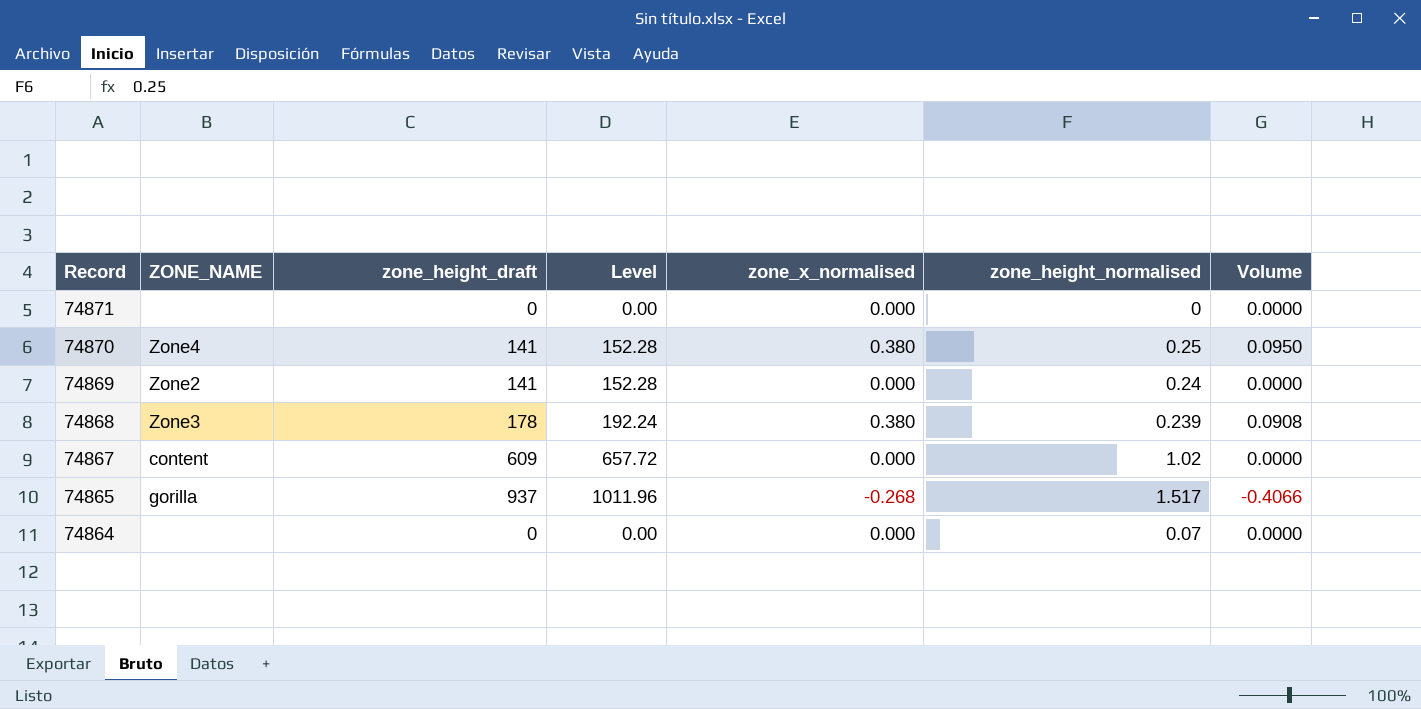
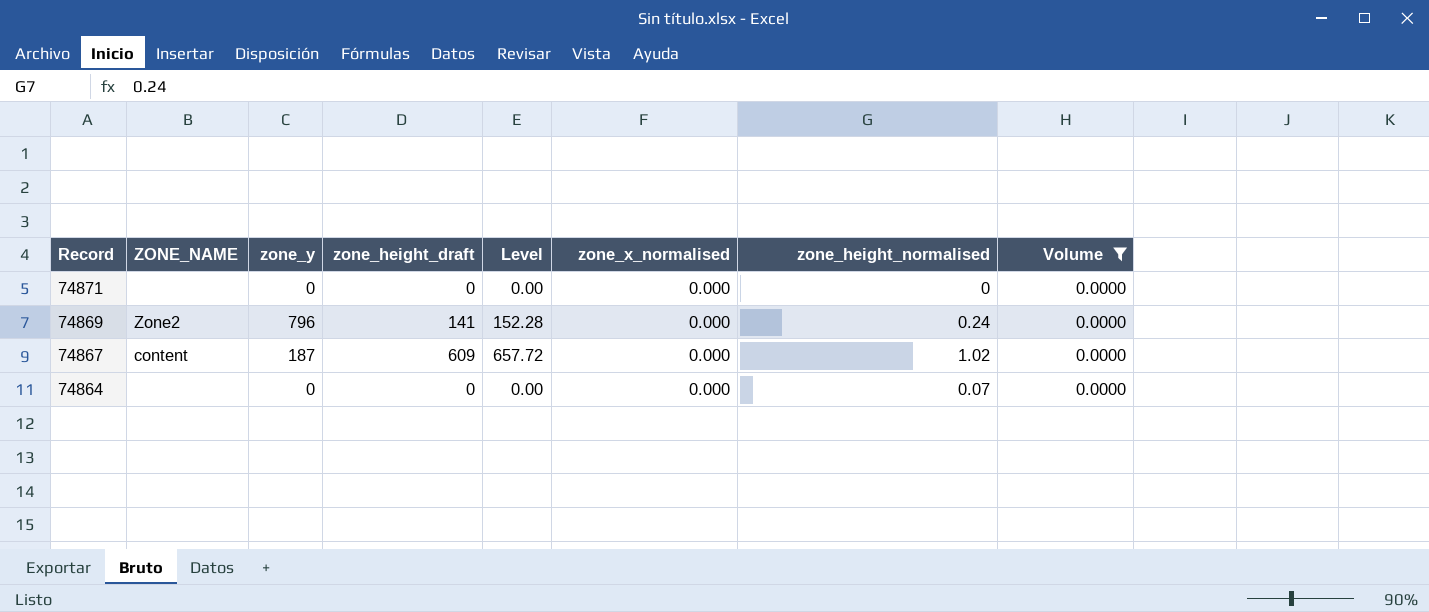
filter: none -> Volume = 0.0000
column zone_y | position: none -> 3

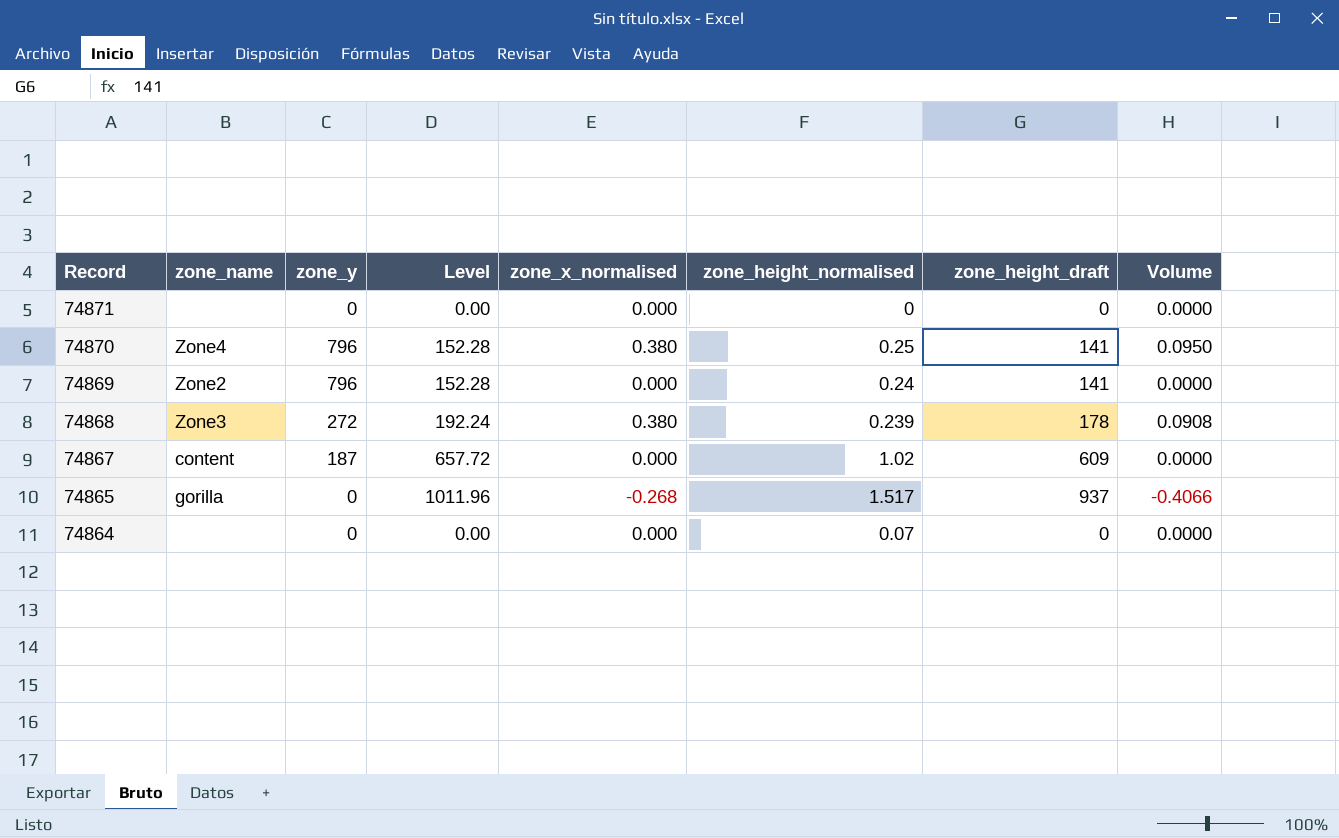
filter: Volume = 0.0000 -> none
column name: ZONE_NAME -> zone_name
column zone_height_draft | position: 4 -> 7

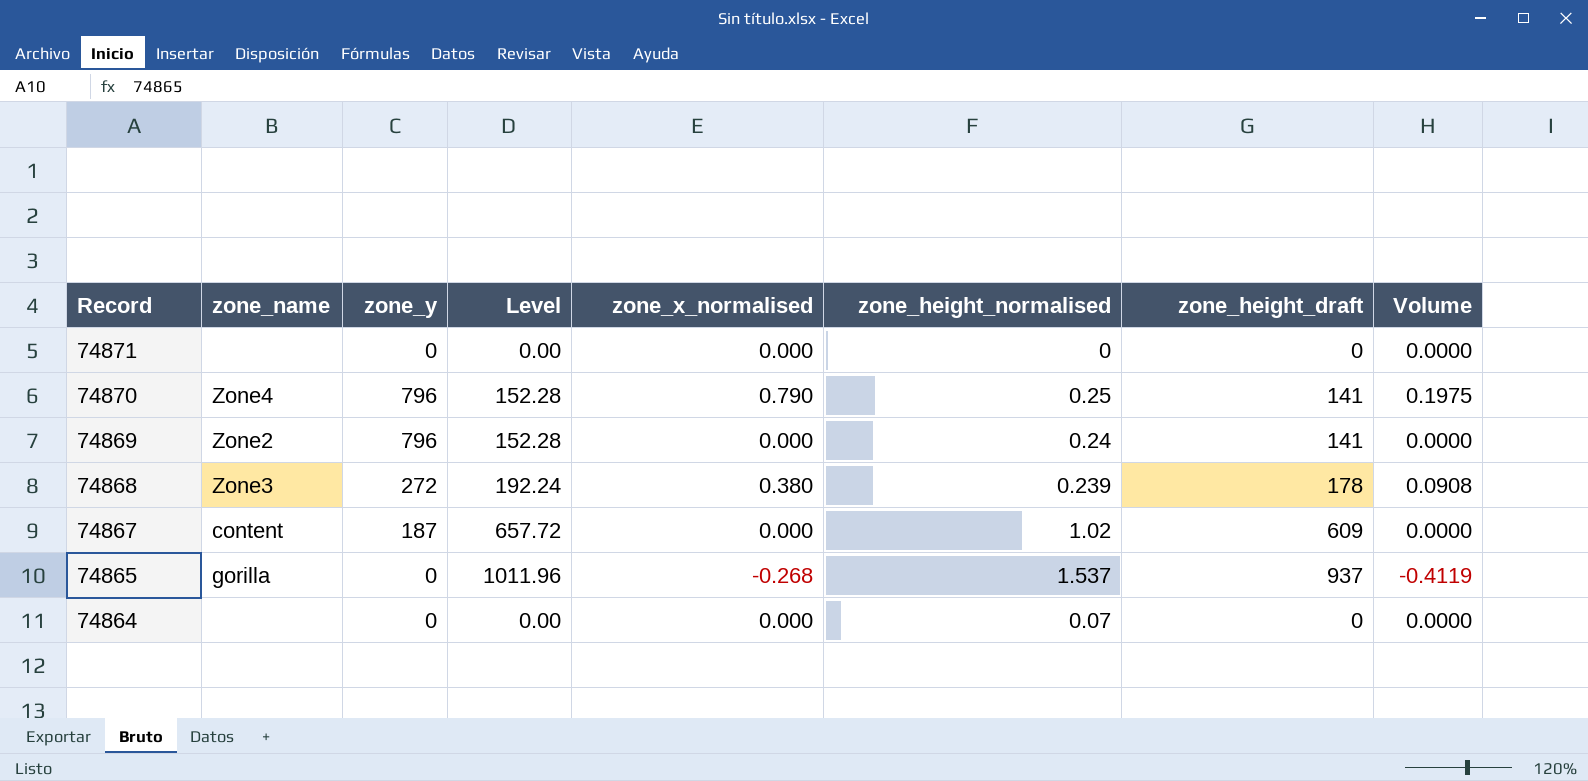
74870 | zone_x_normalised: 0.380 -> 0.790
74870 | Volume: 0.0950 -> 0.1975
74865 | zone_height_normalised: 1.517 -> 1.537
74865 | Volume: -0.4066 -> -0.4119

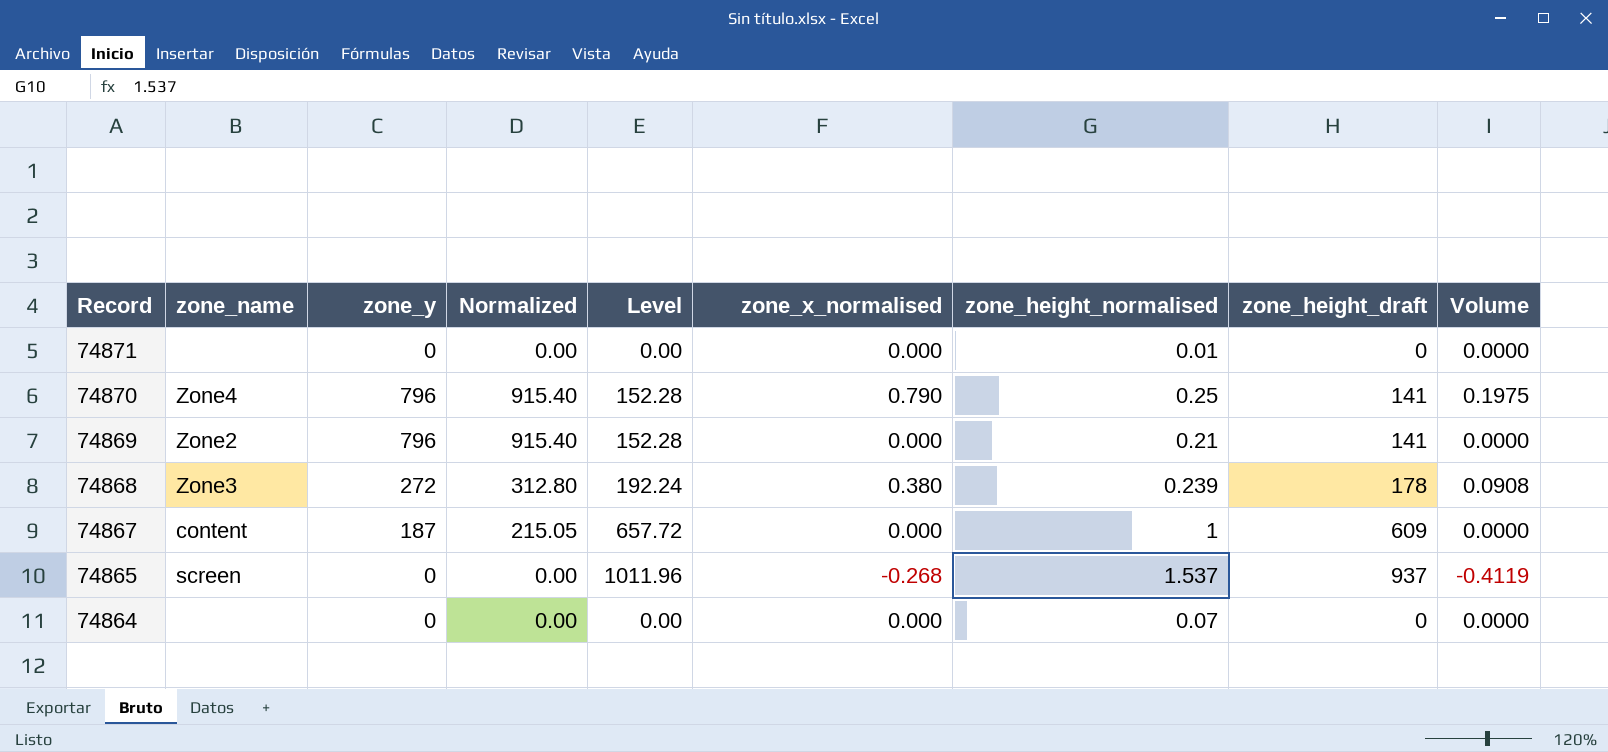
column Normalized | formula: none -> [zone_y] * 1.15
74871 | zone_height_normalised: 0 -> 0.01
74869 | zone_height_normalised: 0.24 -> 0.21
74867 | zone_height_normalised: 1.02 -> 1
74865 | zone_name: gorilla -> screen

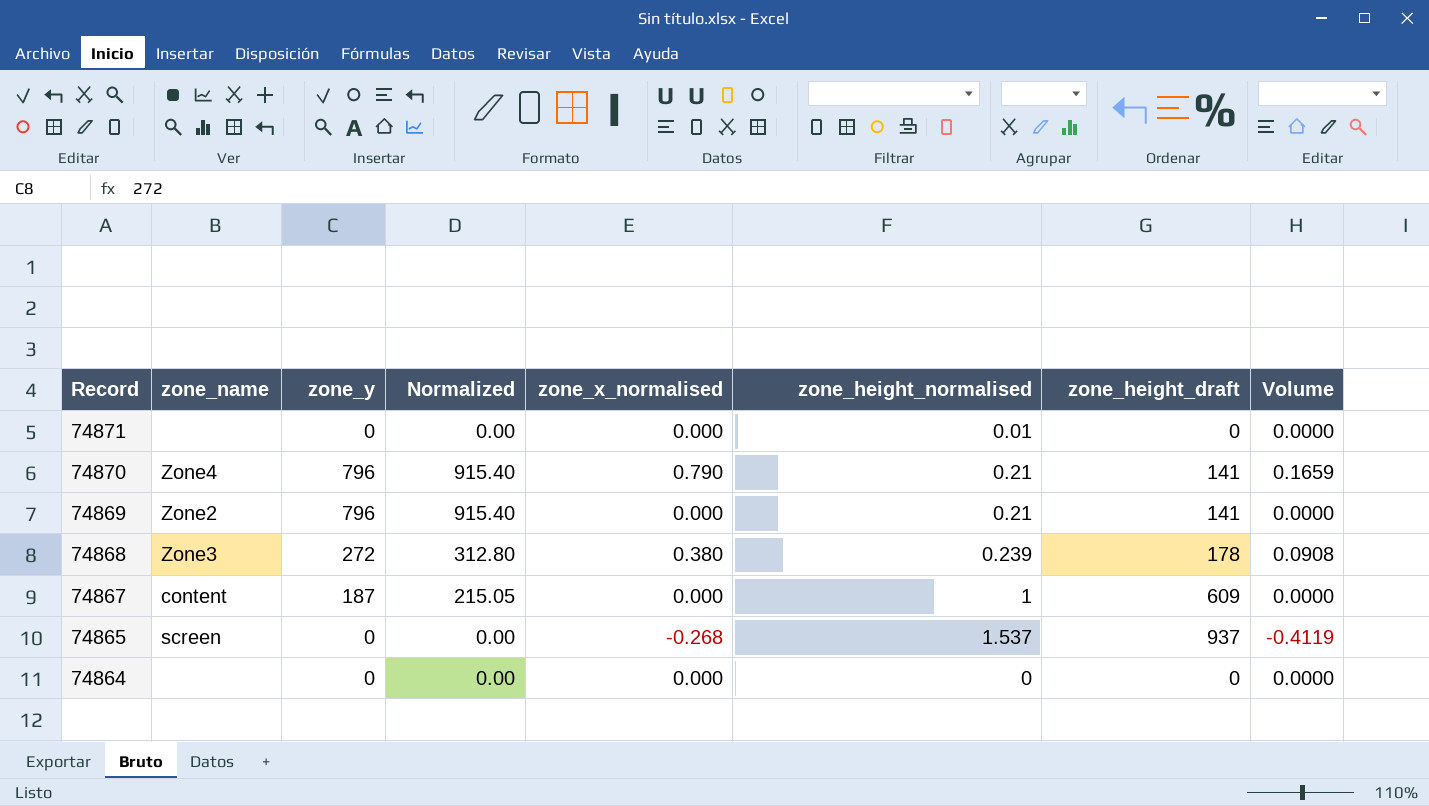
column Level | formula: [zone_height_draft] * 1.08 -> none
74870 | zone_height_normalised: 0.25 -> 0.21
74870 | Volume: 0.1975 -> 0.1659
74864 | zone_height_normalised: 0.07 -> 0

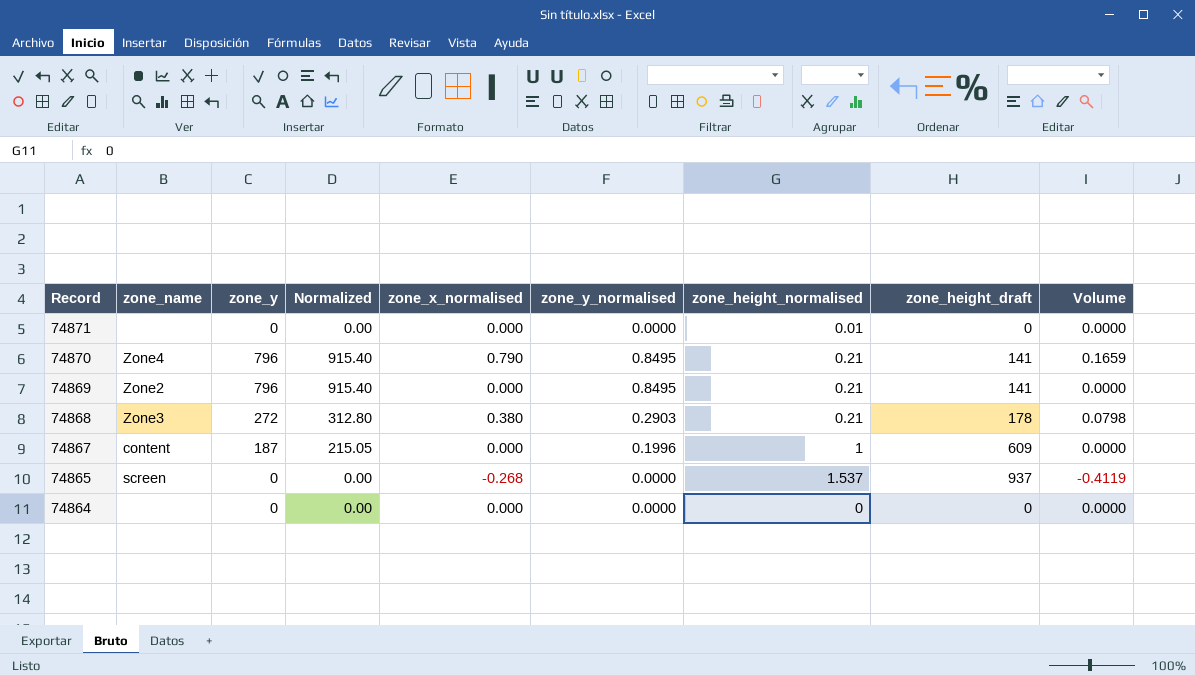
column zone_y_normalised | position: none -> 6
74868 | zone_height_normalised: 0.239 -> 0.21
74868 | Volume: 0.0908 -> 0.0798

